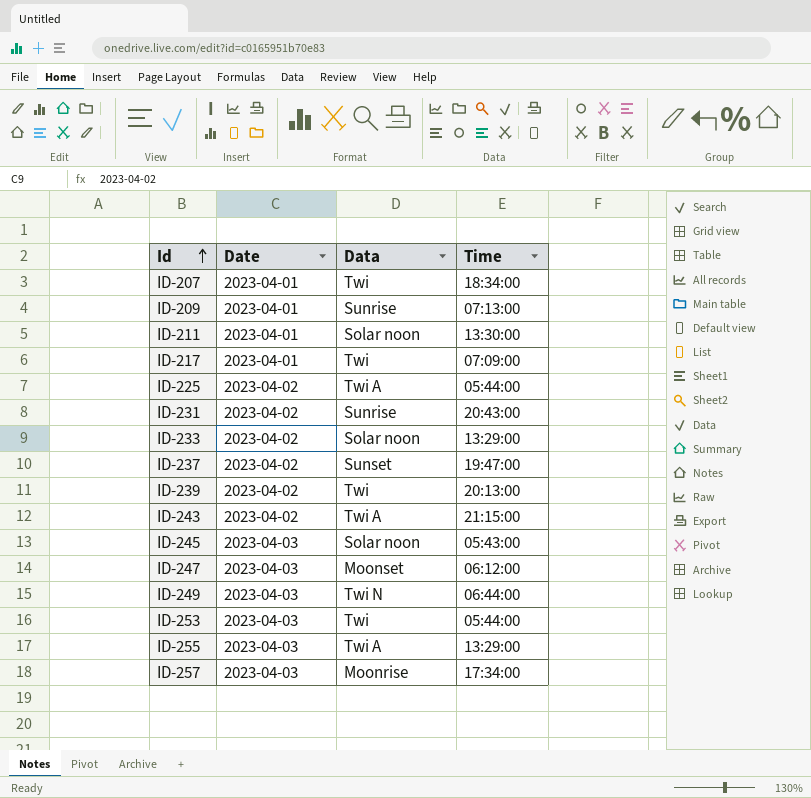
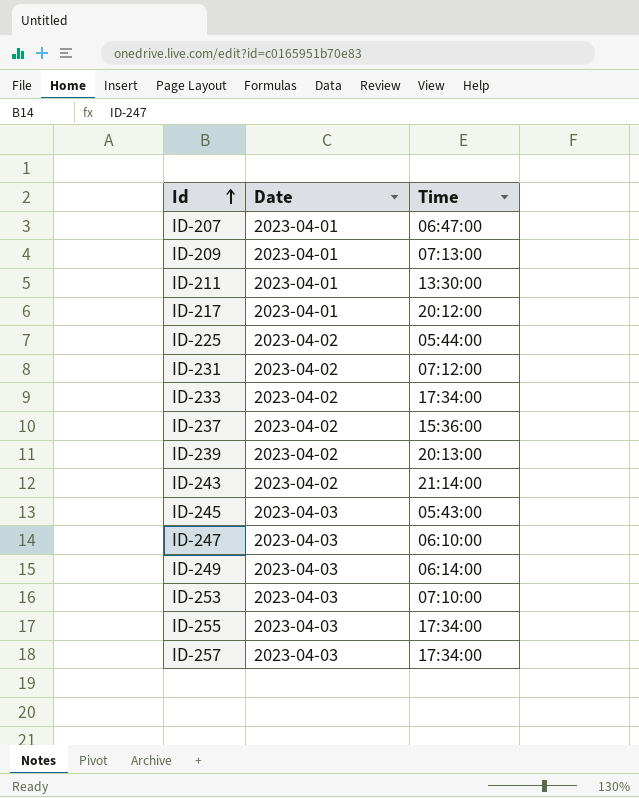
column Data | position: 3 -> none
ID-207 | Time: 18:34:00 -> 06:47:00
ID-217 | Time: 07:09:00 -> 20:12:00
ID-231 | Time: 20:43:00 -> 07:12:00
ID-233 | Time: 13:29:00 -> 17:34:00
ID-237 | Time: 19:47:00 -> 15:36:00
ID-243 | Time: 21:15:00 -> 21:14:00
ID-247 | Time: 06:12:00 -> 06:10:00
ID-249 | Time: 06:44:00 -> 06:14:00
ID-253 | Time: 05:44:00 -> 07:10:00
ID-255 | Time: 13:29:00 -> 17:34:00

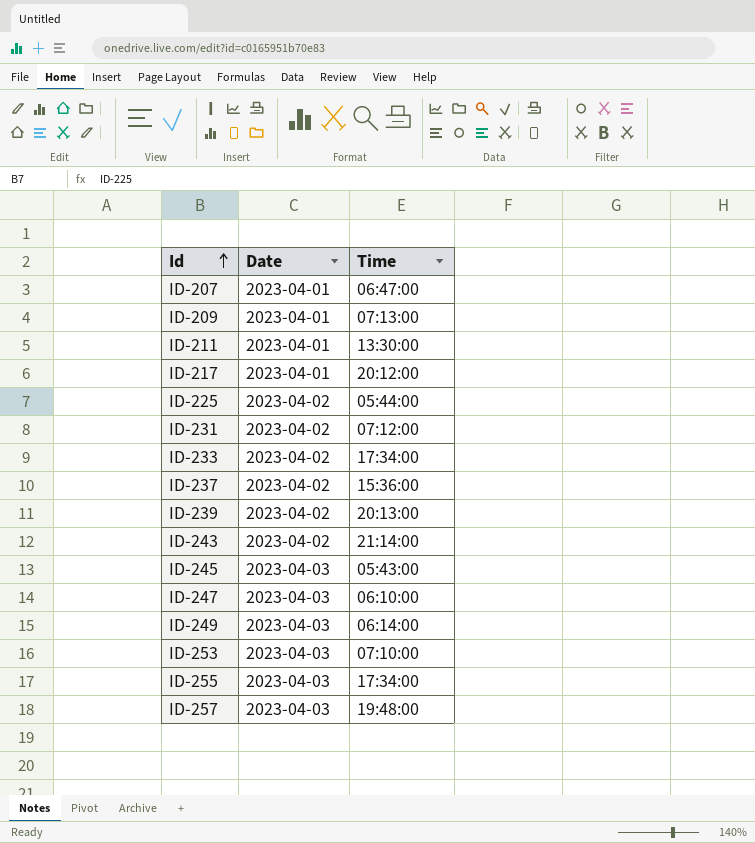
ID-257 | Time: 17:34:00 -> 19:48:00

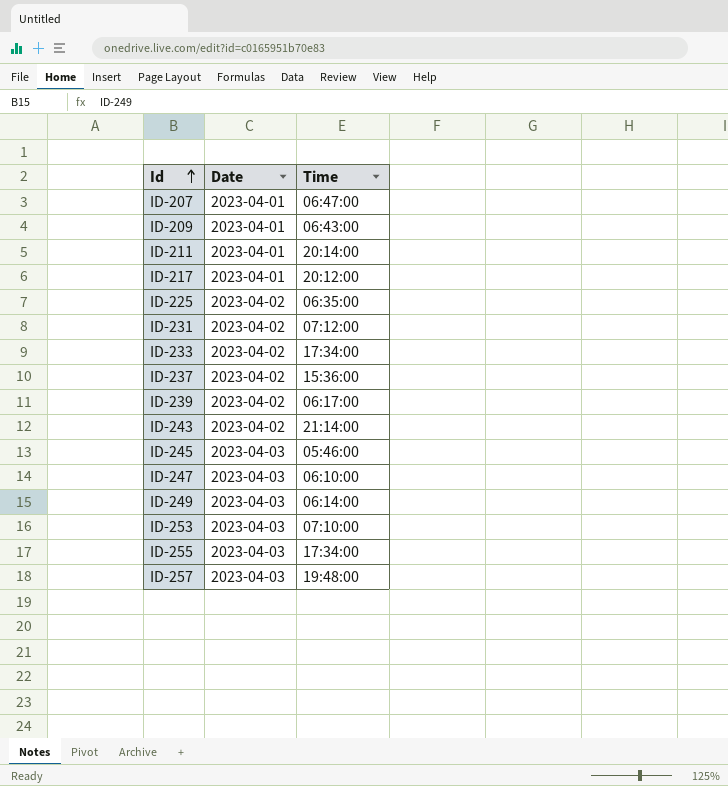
ID-209 | Time: 07:13:00 -> 06:43:00
ID-211 | Time: 13:30:00 -> 20:14:00
ID-225 | Time: 05:44:00 -> 06:35:00
ID-239 | Time: 20:13:00 -> 06:17:00
ID-245 | Time: 05:43:00 -> 05:46:00

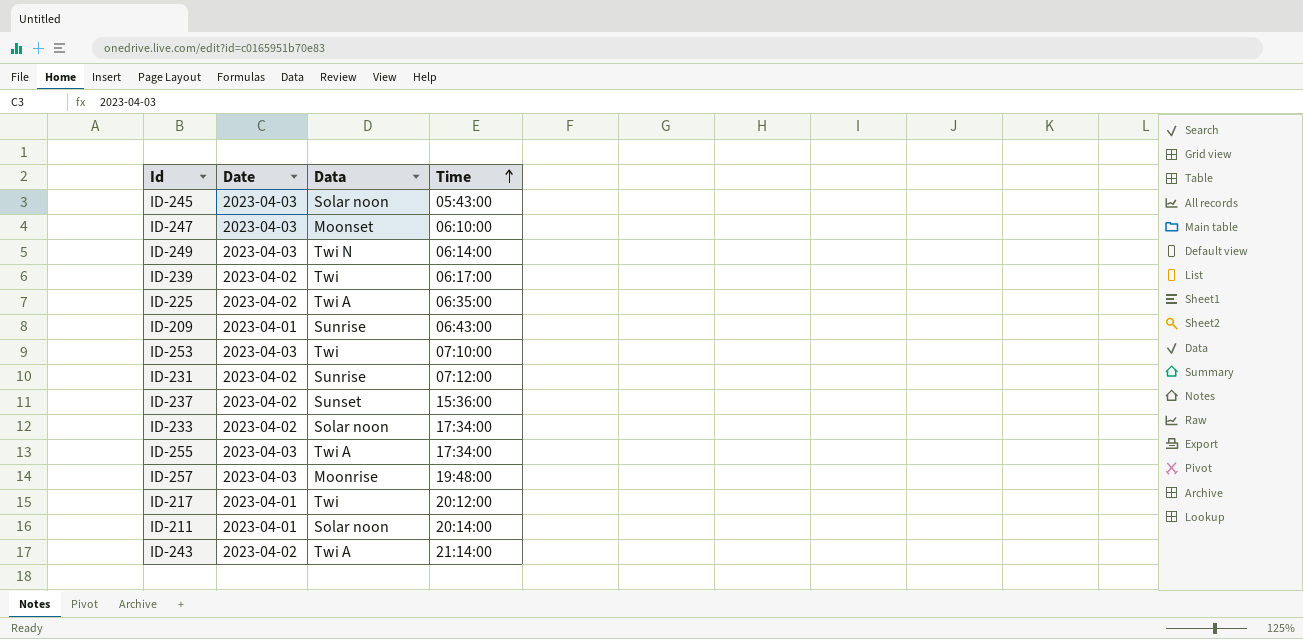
row order: Id ascending -> Time ascending
column Data | position: none -> 3
row ID-207: 2023-04-01 | 06:47:00 -> none
ID-245 | Time: 05:46:00 -> 05:43:00

